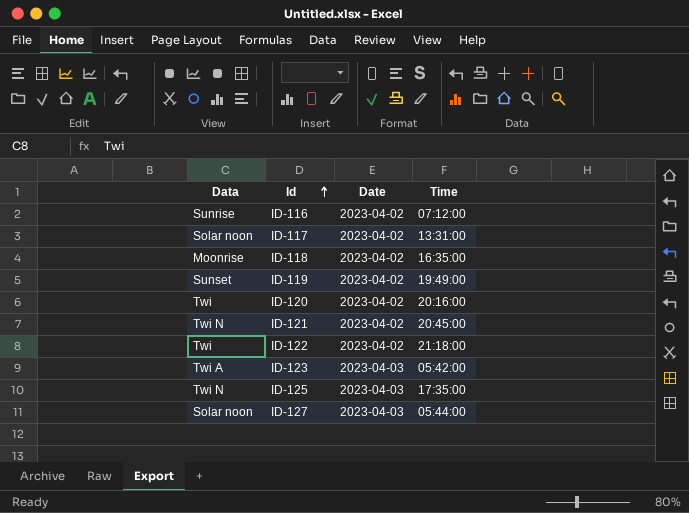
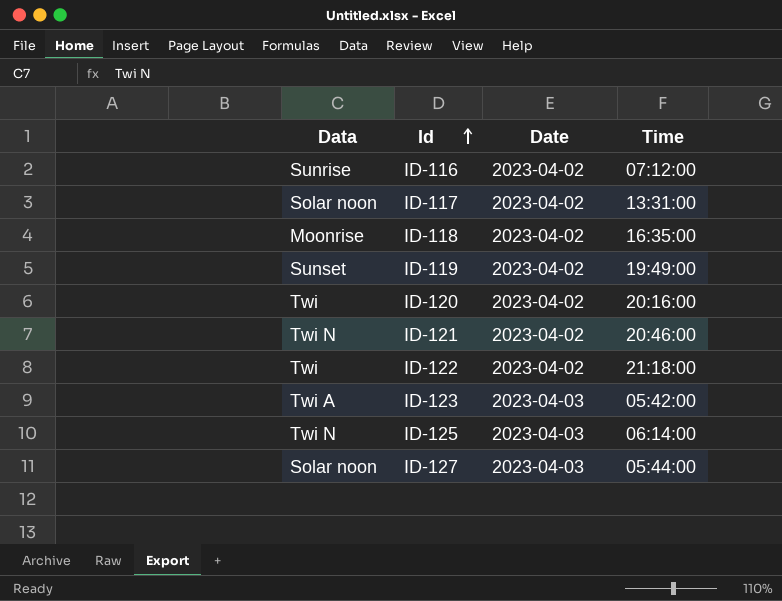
ID-121 | Time: 20:45:00 -> 20:46:00
ID-125 | Time: 17:35:00 -> 06:14:00

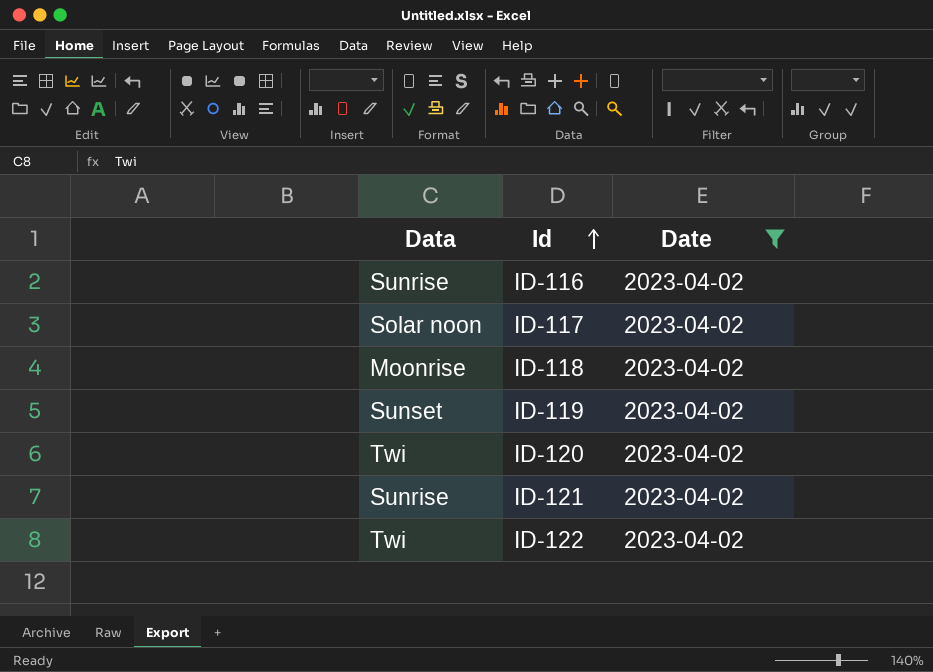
filter: none -> Date = 2023-04-02
column Time | position: 4 -> none
ID-121 | Data: Twi N -> Sunrise

